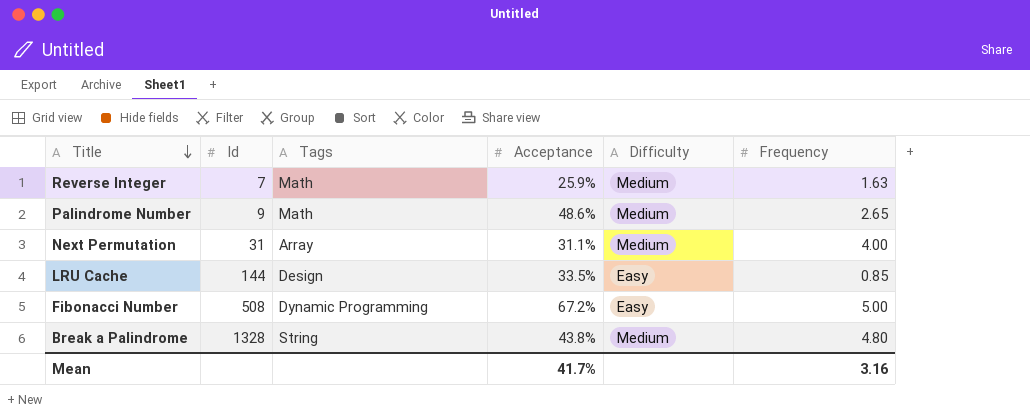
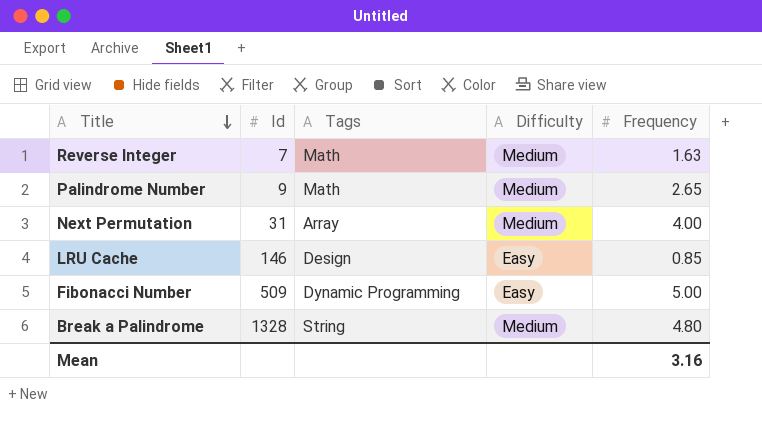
column Acceptance | position: 4 -> none
LRU Cache | Id: 144 -> 146
Fibonacci Number | Id: 508 -> 509

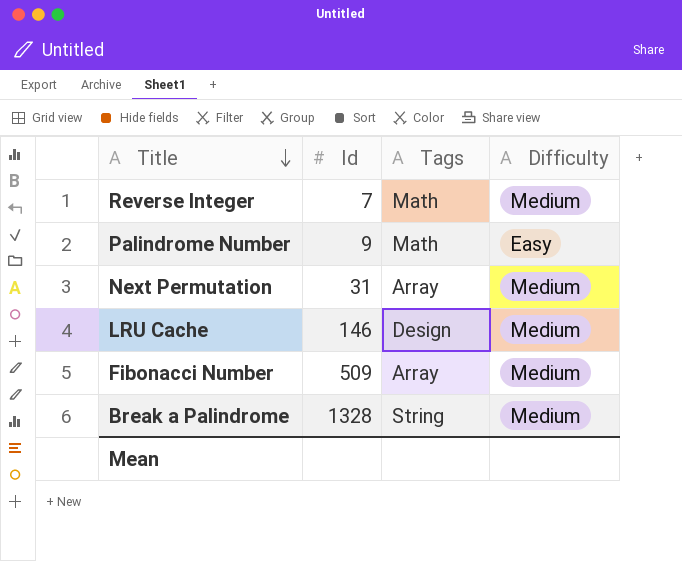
column Frequency | position: 5 -> none
Palindrome Number | Difficulty: Medium -> Easy
LRU Cache | Difficulty: Easy -> Medium
Fibonacci Number | Tags: Dynamic Programming -> Array
Fibonacci Number | Difficulty: Easy -> Medium

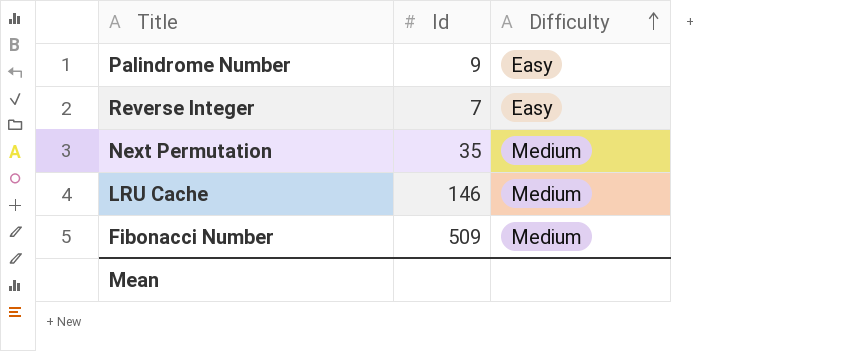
row order: Title descending -> Difficulty ascending
column Tags | position: 3 -> none
row Break a Palindrome: 1328 | String | Medium -> none
Reverse Integer | Difficulty: Medium -> Easy
Next Permutation | Id: 31 -> 35

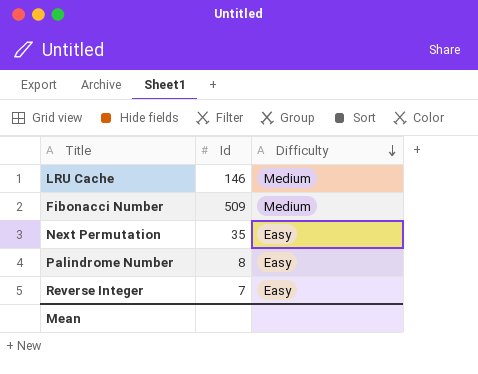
row order: Difficulty ascending -> Difficulty descending
Next Permutation | Difficulty: Medium -> Easy
Palindrome Number | Id: 9 -> 8

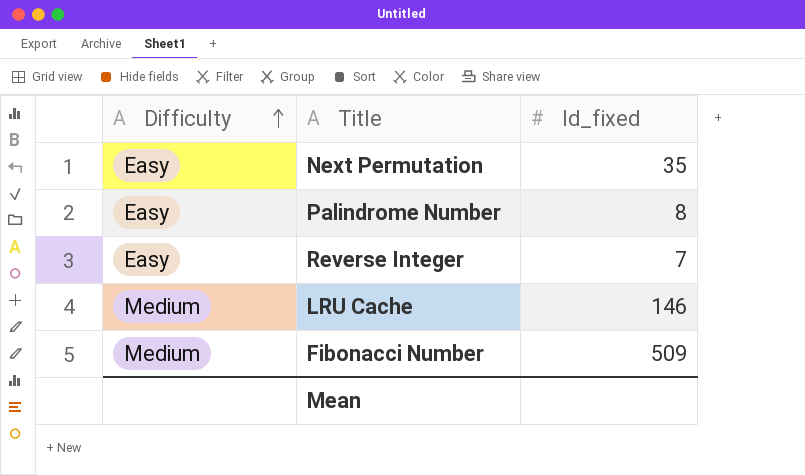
row order: Difficulty descending -> Difficulty ascending
column Difficulty | position: 3 -> 1
column name: Id -> Id_fixed

